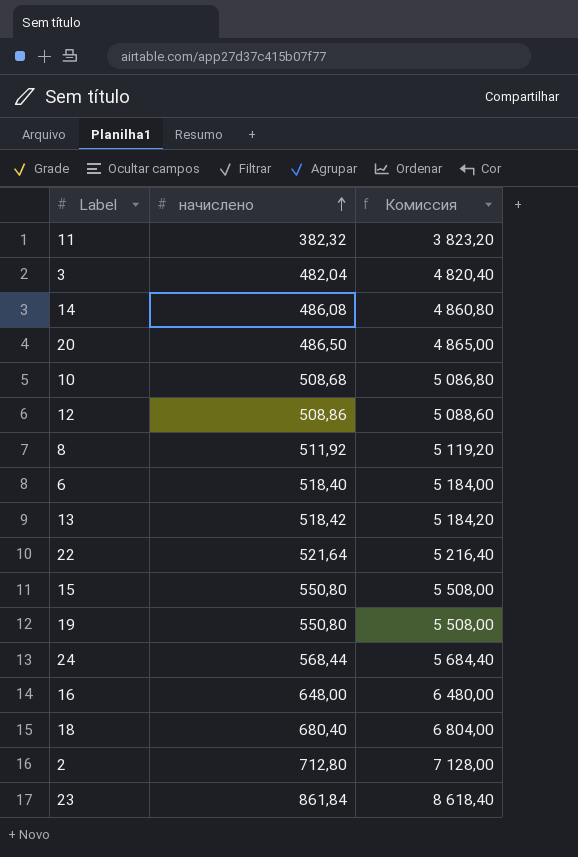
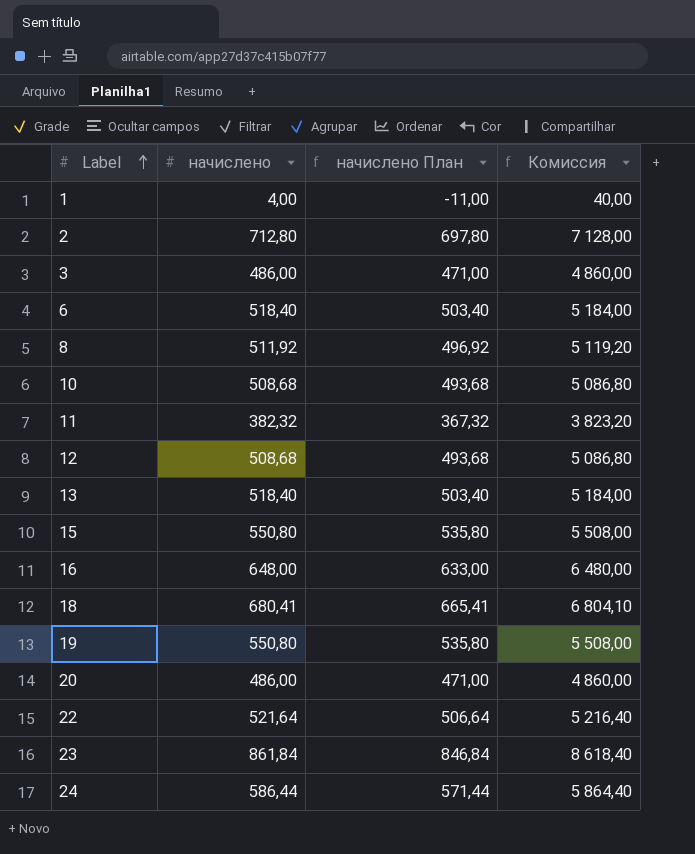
row order: начислено ascending -> Label ascending
column начислено План | formula: none -> [начислено] - 15
row 14: 486,08 | 4 860,80 -> none
row 1: none -> 4,00 | -11,00 | 40,00
3 | начислено: 482,04 -> 486,00
3 | Комиссия: 4 820,40 -> 4 860,00
12 | начислено: 508,86 -> 508,68
12 | Комиссия: 5 088,60 -> 5 086,80
13 | начислено: 518,42 -> 518,40
13 | Комиссия: 5 184,20 -> 5 184,00
18 | начислено: 680,40 -> 680,41
18 | Комиссия: 6 804,00 -> 6 804,10
20 | начислено: 486,50 -> 486,00
20 | Комиссия: 4 865,00 -> 4 860,00
24 | начислено: 568,44 -> 586,44
24 | Комиссия: 5 684,40 -> 5 864,40

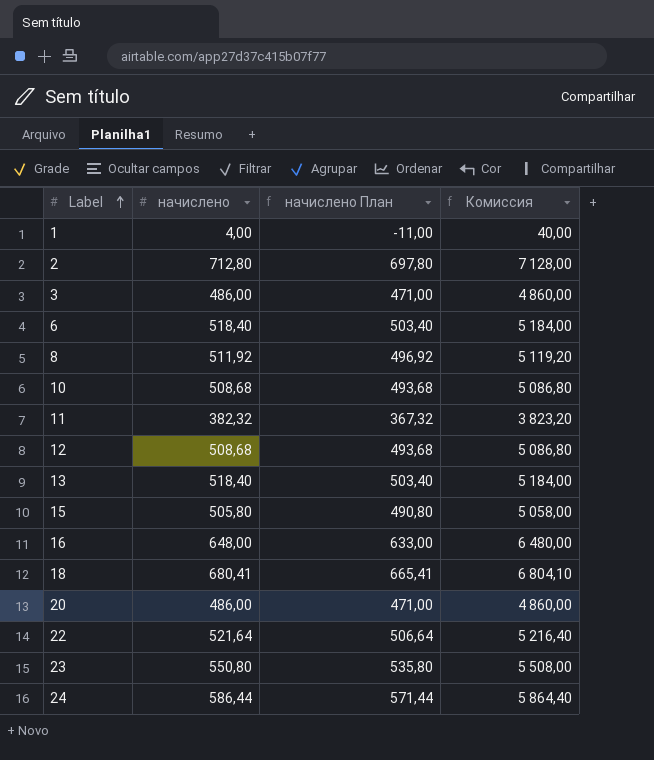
row 19: 550,80 | 535,80 | 5 508,00 -> none
15 | начислено: 550,80 -> 505,80
15 | начислено План: 535,80 -> 490,80
15 | Комиссия: 5 508,00 -> 5 058,00
23 | начислено: 861,84 -> 550,80
23 | начислено План: 846,84 -> 535,80
23 | Комиссия: 8 618,40 -> 5 508,00

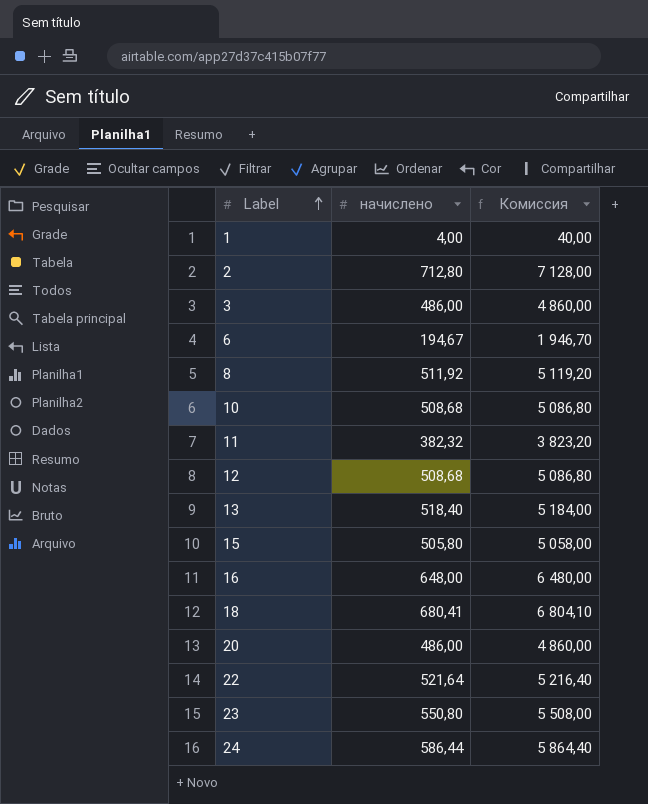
column начислено План | formula: [начислено] - 15 -> none
6 | начислено: 518,40 -> 194,67
6 | Комиссия: 5 184,00 -> 1 946,70

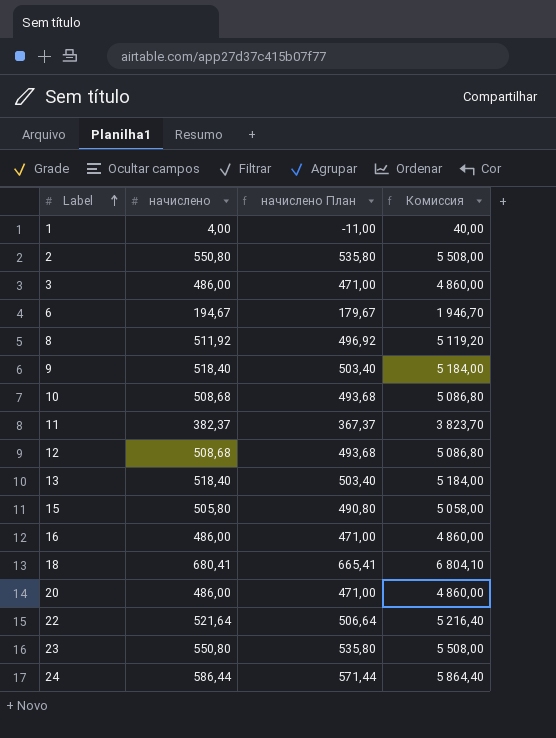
column начислено План | formula: none -> [начислено] - 15
2 | начислено: 712,80 -> 550,80
2 | Комиссия: 7 128,00 -> 5 508,00
row 9: none -> 518,40 | 503,40 | 5 184,00
11 | начислено: 382,32 -> 382,37
11 | Комиссия: 3 823,20 -> 3 823,70
16 | начислено: 648,00 -> 486,00
16 | Комиссия: 6 480,00 -> 4 860,00

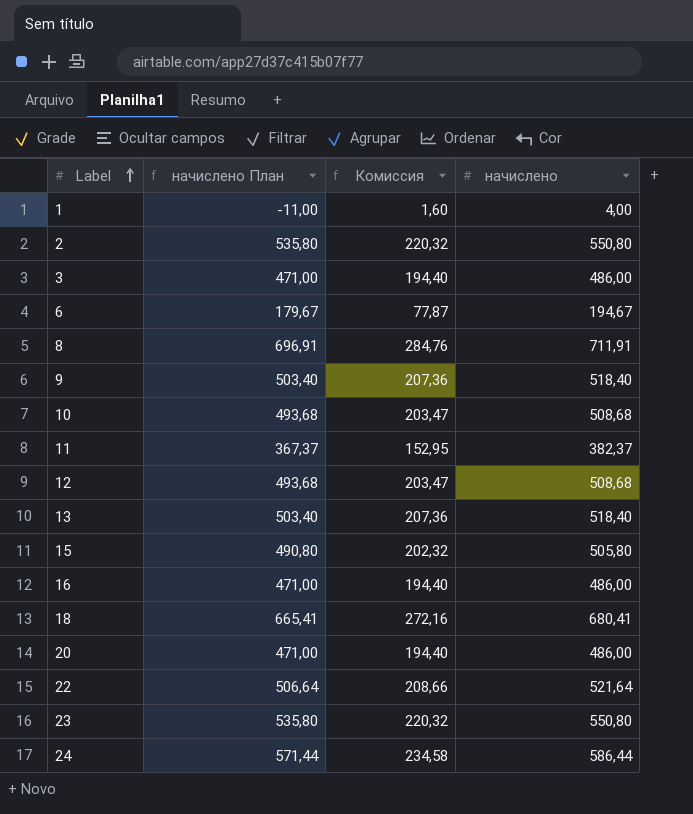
column Комиссия | formula: [начислено] * 10 -> [начислено] * 0,4
column начислено | position: 2 -> 4
8 | начислено План: 496,92 -> 696,91
8 | начислено: 511,92 -> 711,91

